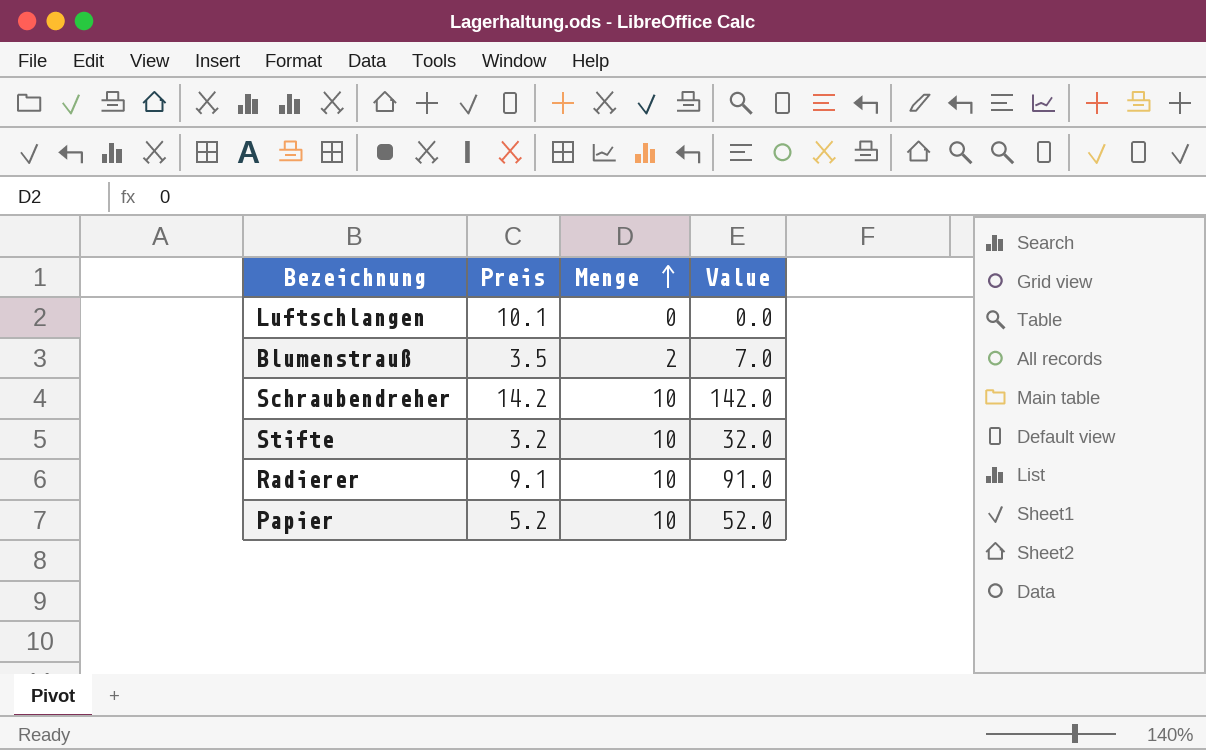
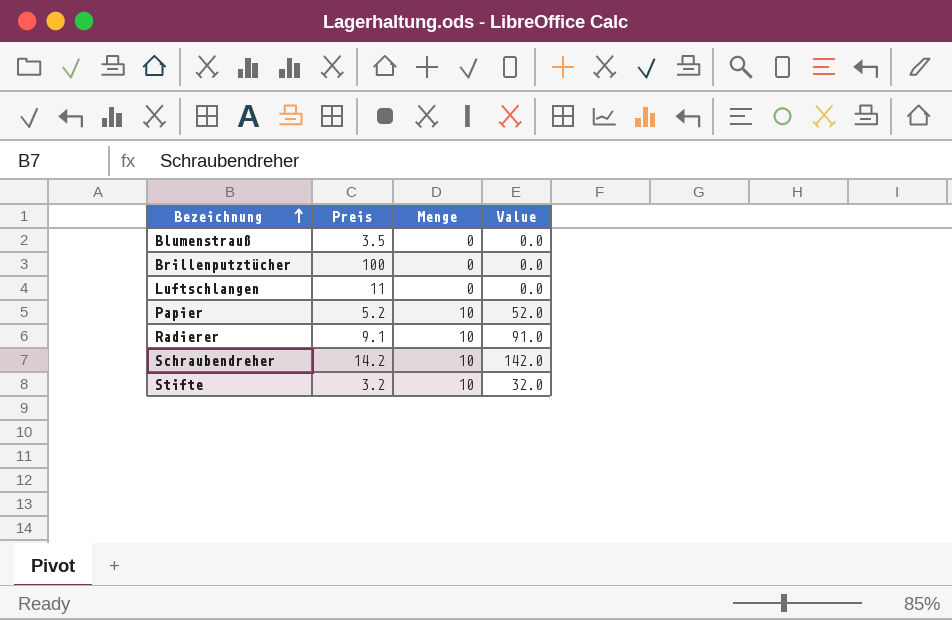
row order: Menge ascending -> Bezeichnung ascending
Blumenstrauß | Menge: 2 -> 0
Blumenstrauß | Value: 7.0 -> 0.0
row Brillenputztücher: none -> 100 | 0 | 0.0
Luftschlangen | Preis: 10.1 -> 11

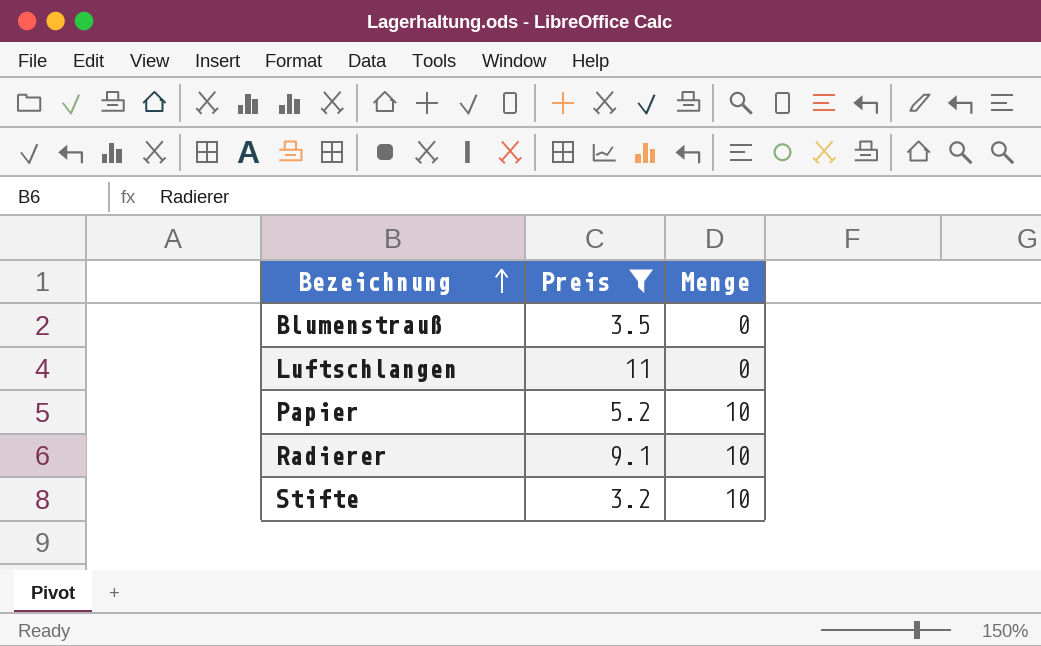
filter: none -> Preis <= 11
column Value | formula: [Preis] * [Menge] -> none

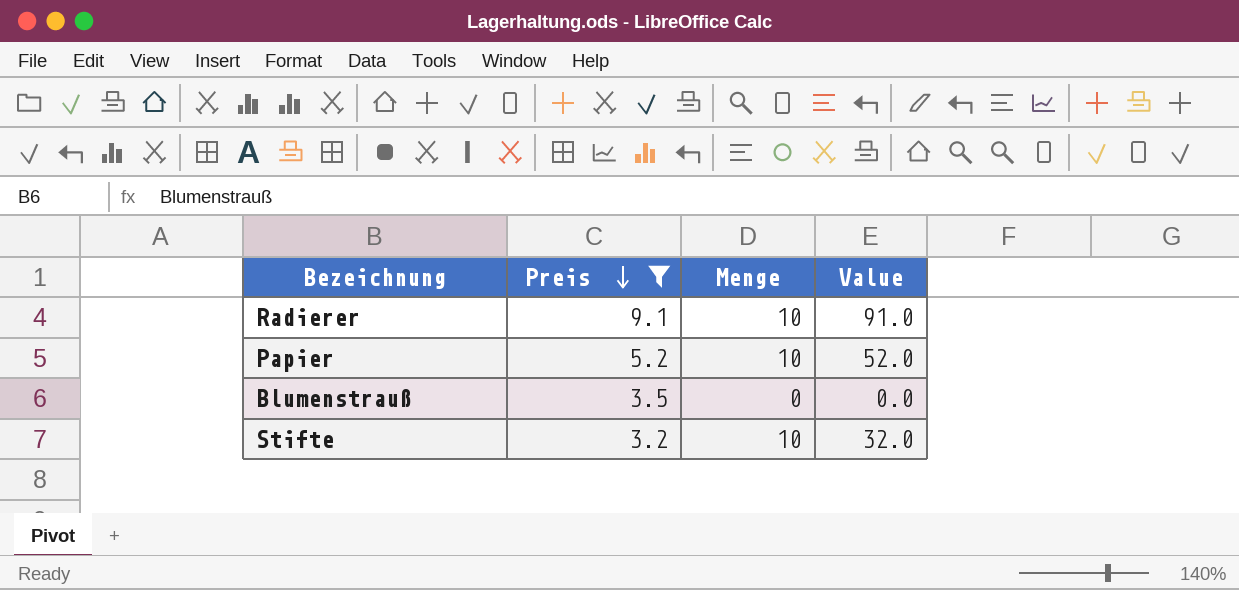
row order: Bezeichnung ascending -> Preis descending
column Value | formula: none -> [Preis] * [Menge]
row Luftschlangen: 11 | 0 -> none

